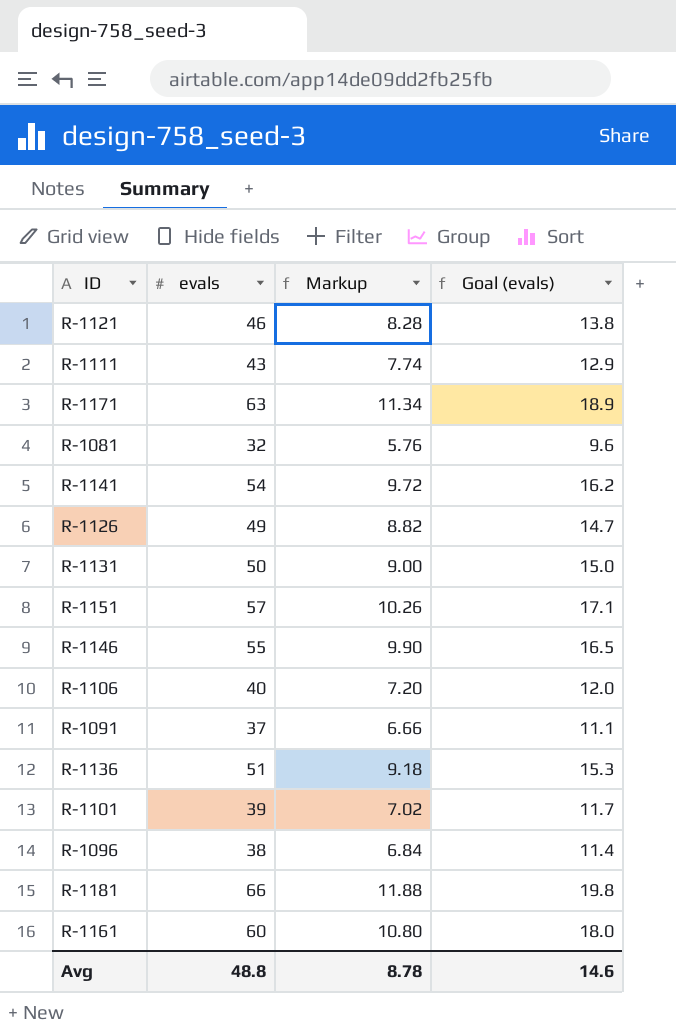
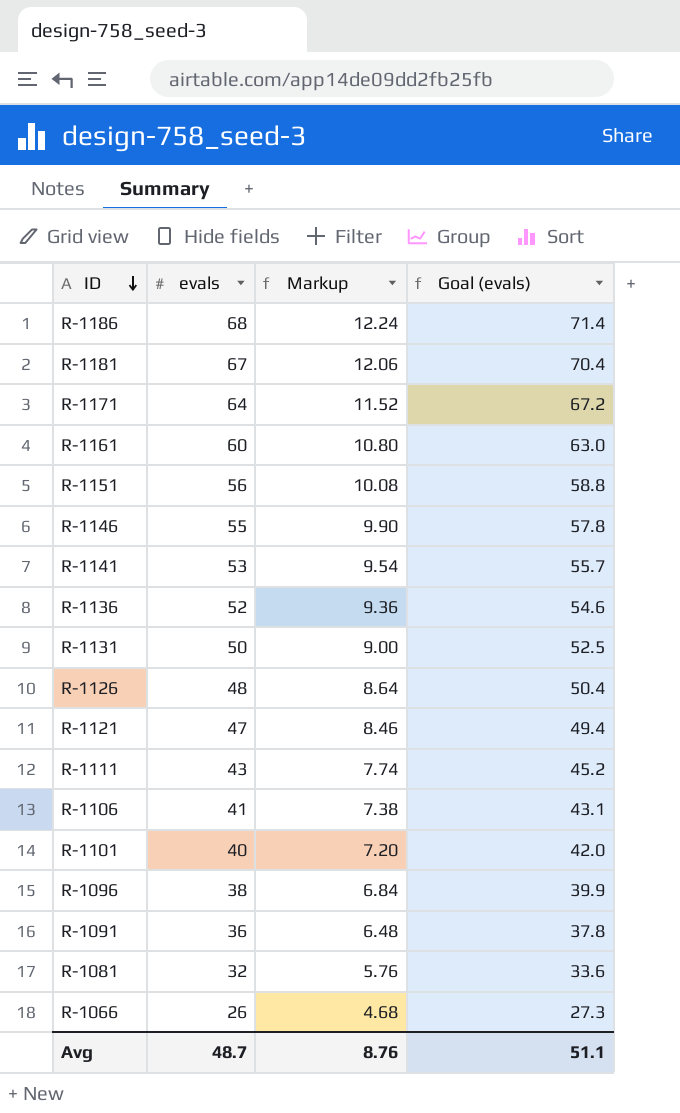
row order: none -> ID descending
column Goal (evals) | formula: [evals] * 0.3 -> [evals] * 1.05
row R-1186: none -> 68 | 12.24 | 71.4
R-1181 | evals: 66 -> 67
R-1181 | Markup: 11.88 -> 12.06
R-1171 | evals: 63 -> 64
R-1171 | Markup: 11.34 -> 11.52
R-1151 | evals: 57 -> 56
R-1151 | Markup: 10.26 -> 10.08
R-1141 | evals: 54 -> 53
R-1141 | Markup: 9.72 -> 9.54
R-1136 | evals: 51 -> 52
R-1136 | Markup: 9.18 -> 9.36
R-1126 | evals: 49 -> 48
R-1126 | Markup: 8.82 -> 8.64
R-1121 | evals: 46 -> 47
R-1121 | Markup: 8.28 -> 8.46
R-1106 | evals: 40 -> 41
R-1106 | Markup: 7.20 -> 7.38
R-1101 | evals: 39 -> 40
R-1101 | Markup: 7.02 -> 7.20
R-1091 | evals: 37 -> 36
R-1091 | Markup: 6.66 -> 6.48
row R-1066: none -> 26 | 4.68 | 27.3
Avg | evals: 48.8 -> 48.7
Avg | Markup: 8.78 -> 8.76
Avg | Goal (evals): 14.6 -> 51.1

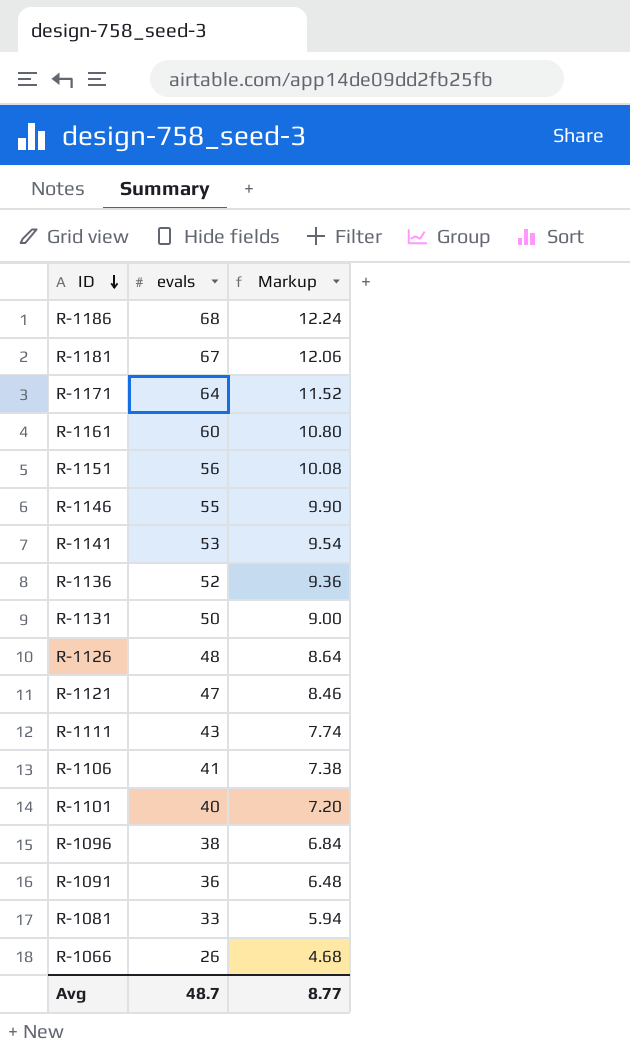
column Goal (evals) | formula: [evals] * 1.05 -> none
R-1081 | evals: 32 -> 33
R-1081 | Markup: 5.76 -> 5.94
Avg | Markup: 8.76 -> 8.77

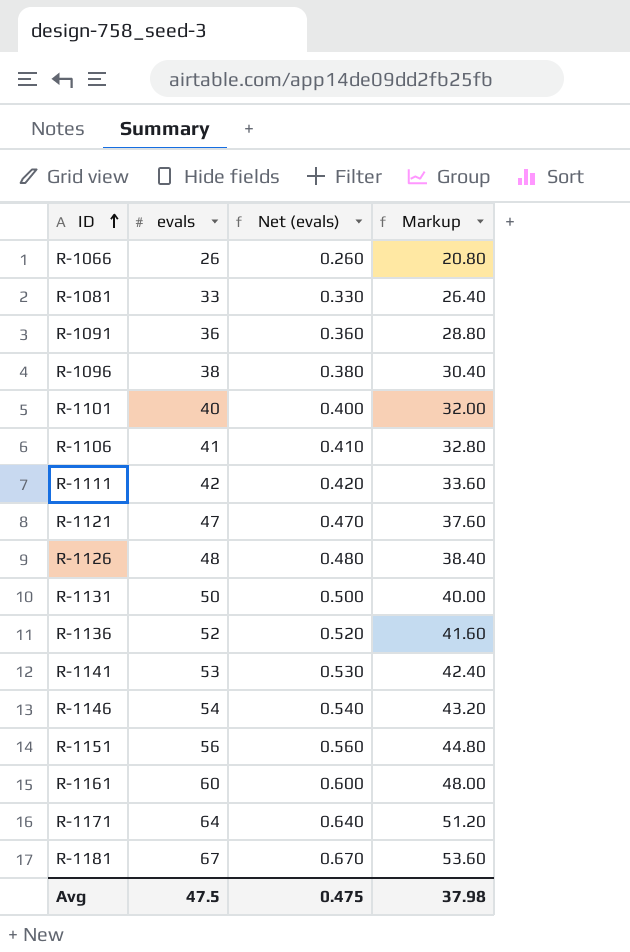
row order: ID descending -> ID ascending
column Net (evals) | formula: none -> [evals] * 0.01
column Markup | formula: [evals] * 0.18 -> [evals] * 0.8
row R-1186: 68 | 12.24 -> none
R-1111 | evals: 43 -> 42
R-1146 | evals: 55 -> 54
Avg | evals: 48.7 -> 47.5
Avg | Markup: 8.77 -> 37.98

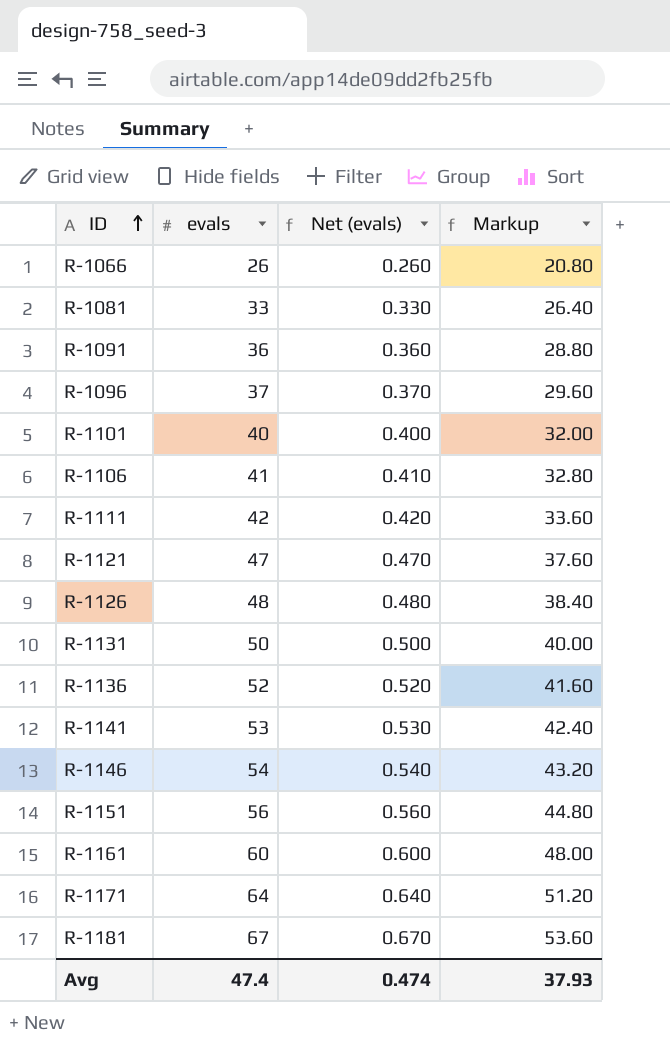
R-1096 | evals: 38 -> 37
R-1096 | Net (evals): 0.380 -> 0.370
R-1096 | Markup: 30.40 -> 29.60
Avg | evals: 47.5 -> 47.4
Avg | Net (evals): 0.475 -> 0.474
Avg | Markup: 37.98 -> 37.93

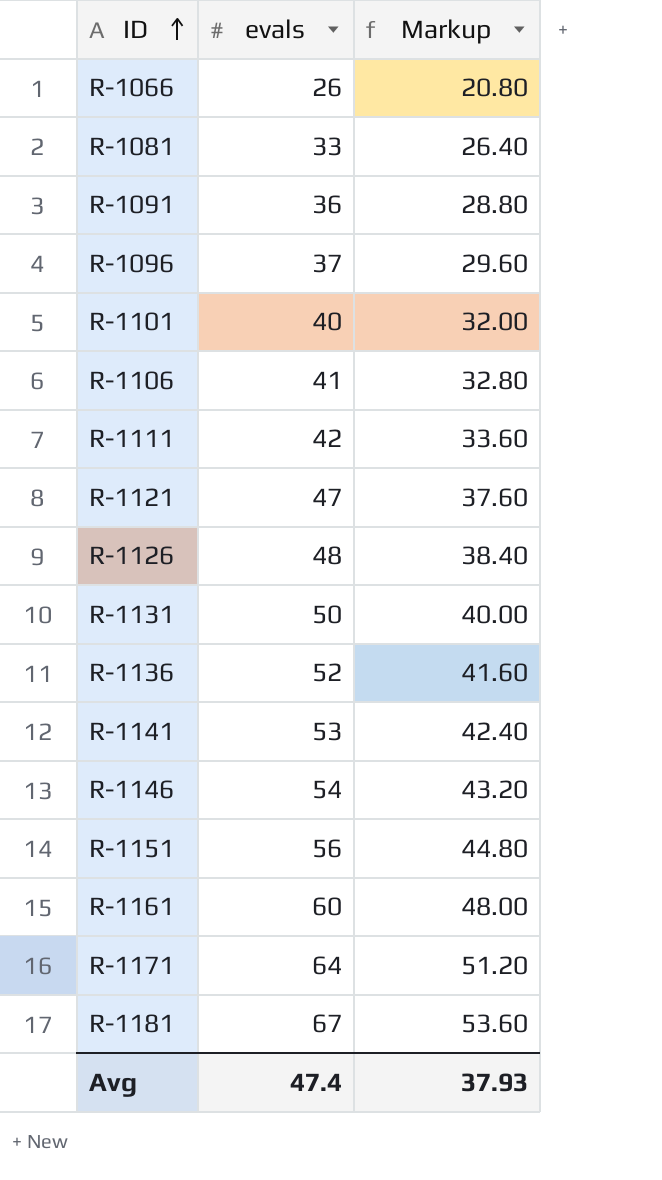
column Net (evals) | formula: [evals] * 0.01 -> none

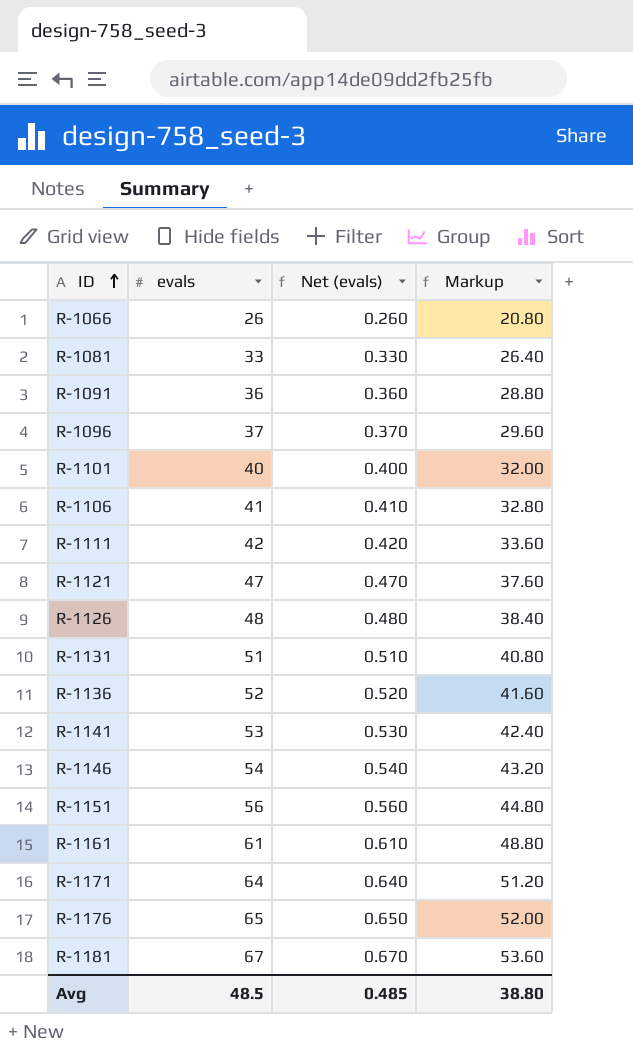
column Net (evals) | formula: none -> [evals] * 0.01
R-1131 | evals: 50 -> 51
R-1131 | Markup: 40.00 -> 40.80
R-1161 | evals: 60 -> 61
R-1161 | Markup: 48.00 -> 48.80
row R-1176: none -> 65 | 0.650 | 52.00
Avg | evals: 47.4 -> 48.5
Avg | Markup: 37.93 -> 38.80

